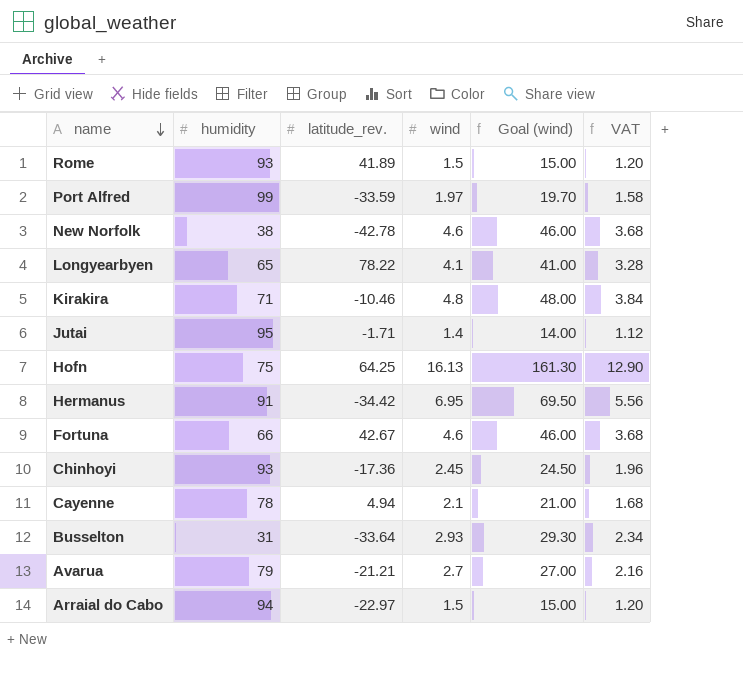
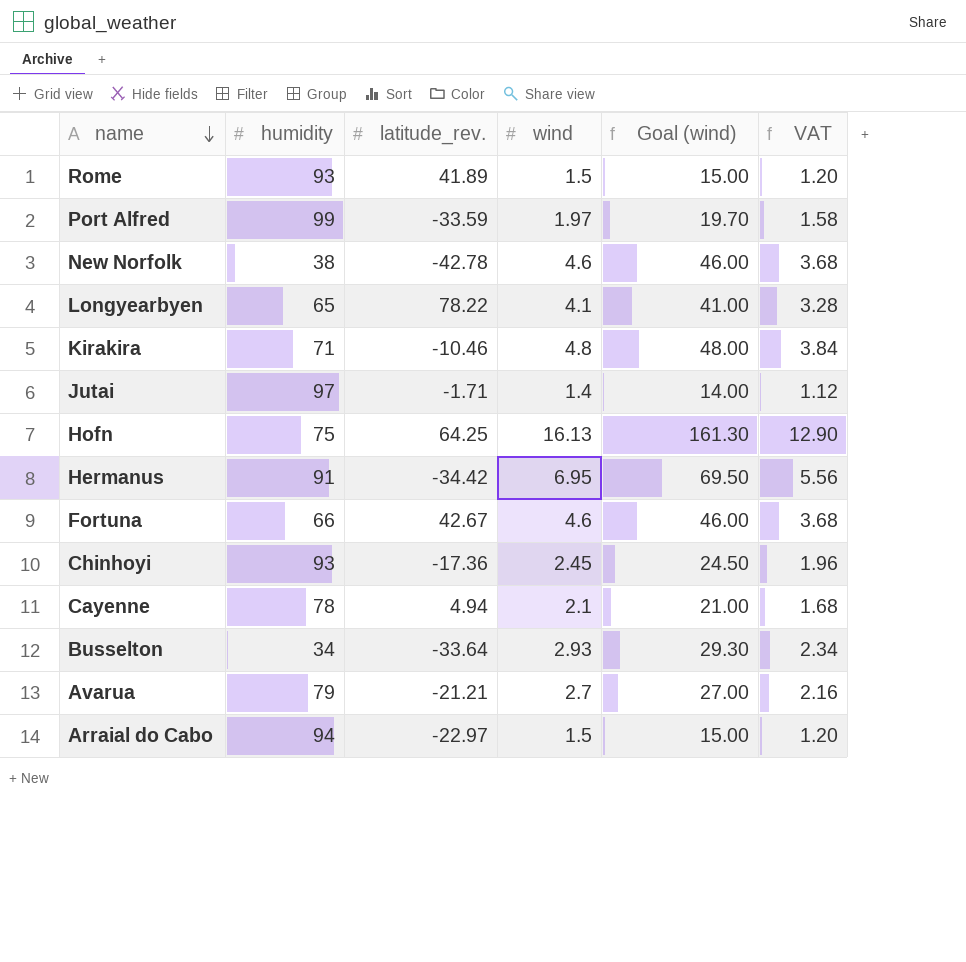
Jutai | humidity: 95 -> 97
Busselton | humidity: 31 -> 34

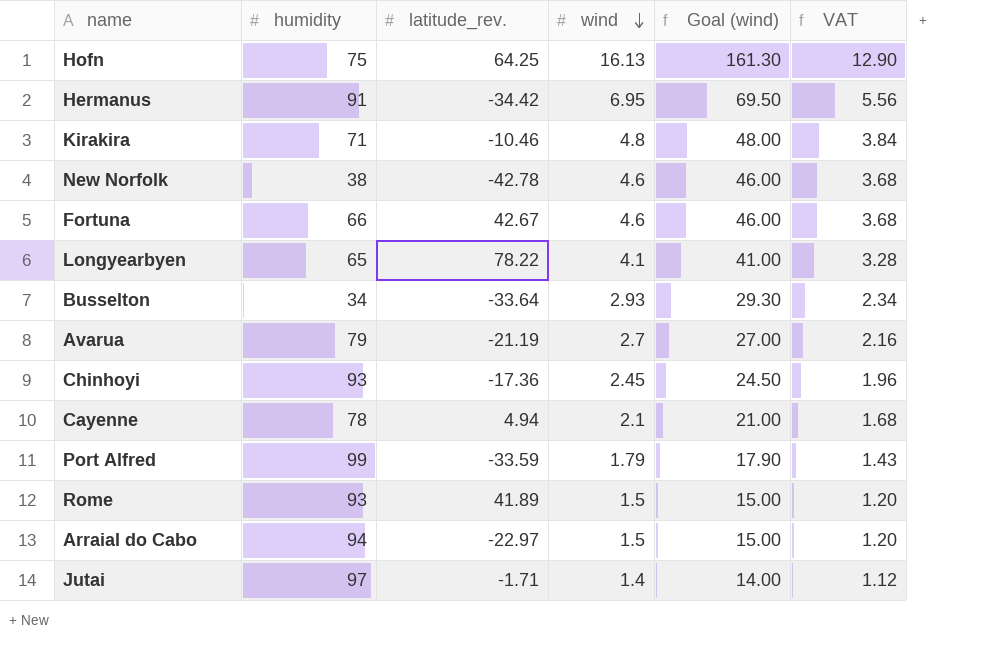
row order: name descending -> wind descending
Avarua | latitude_rev.: -21.21 -> -21.19
Port Alfred | wind: 1.97 -> 1.79
Port Alfred | Goal (wind): 19.70 -> 17.90
Port Alfred | VAT: 1.58 -> 1.43

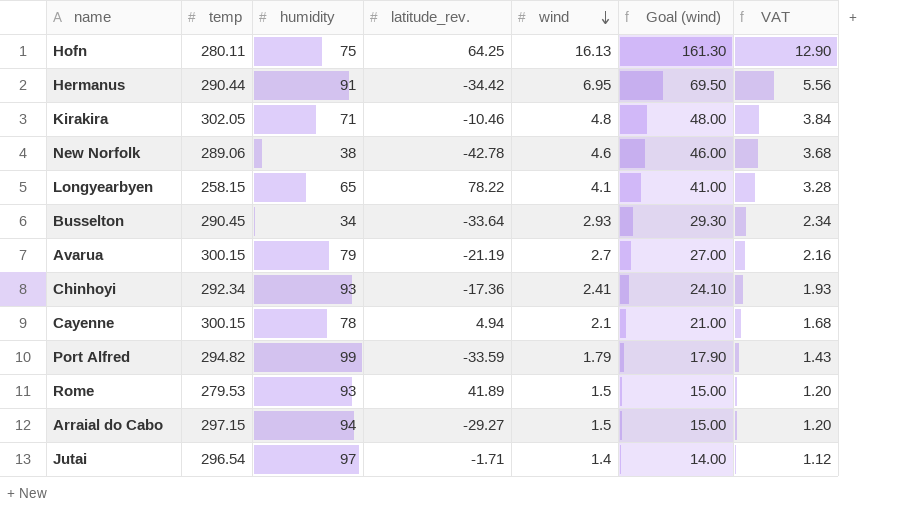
column temp | position: none -> 2
row Fortuna: 66 | 42.67 | 4.6 | 46.00 | 3.68 -> none
Chinhoyi | wind: 2.45 -> 2.41
Chinhoyi | Goal (wind): 24.50 -> 24.10
Chinhoyi | VAT: 1.96 -> 1.93
Arraial do Cabo | latitude_rev.: -22.97 -> -29.27

